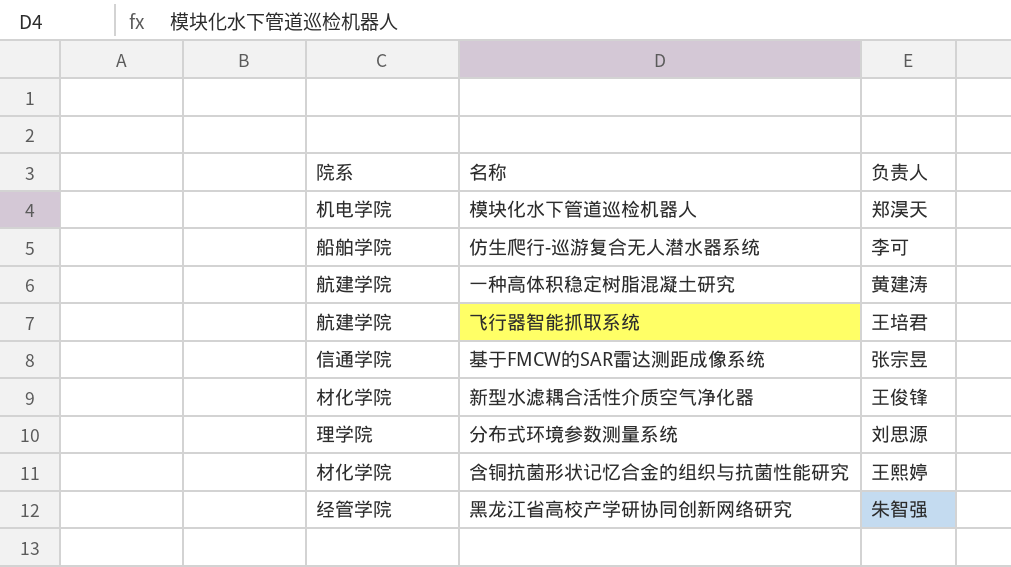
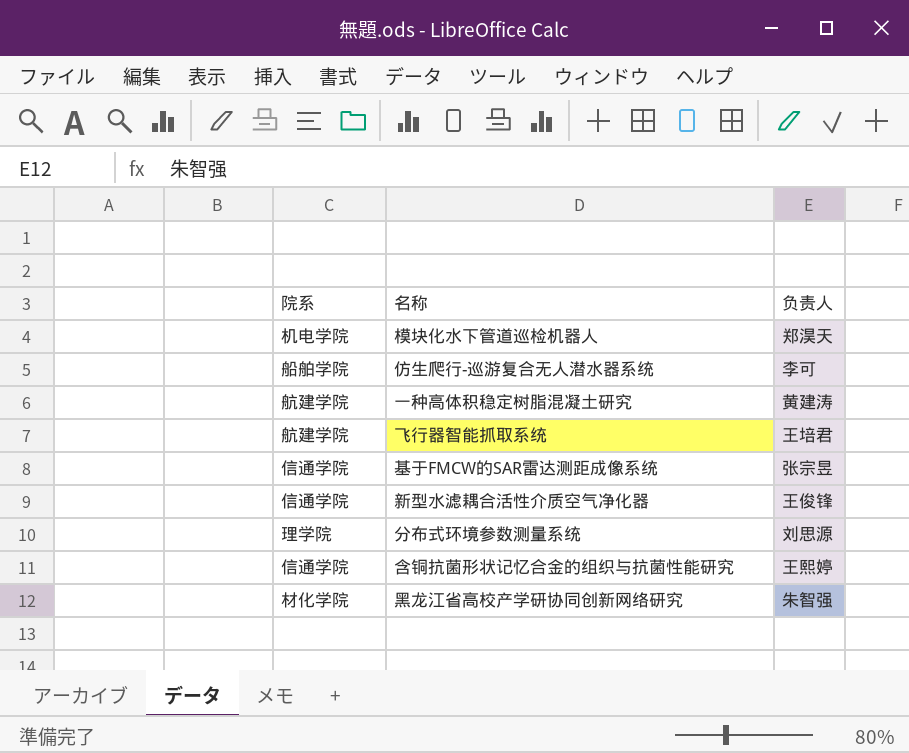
新型水滤耦合活性介质空气净化器 | 院系: 材化学院 -> 信通学院
含铜抗菌形状记忆合金的组织与抗菌性能研究 | 院系: 材化学院 -> 信通学院
黑龙江省高校产学研协同创新网络研究 | 院系: 经管学院 -> 材化学院

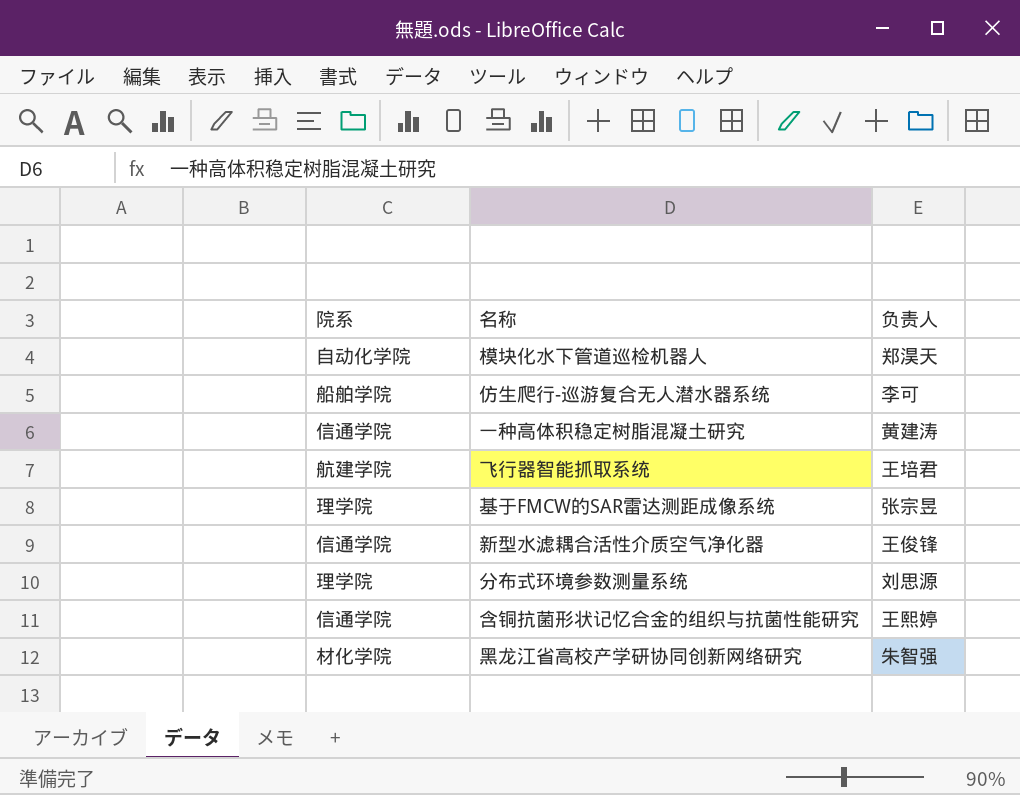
模块化水下管道巡检机器人 | 院系: 机电学院 -> 自动化学院
一种高体积稳定树脂混凝土研究 | 院系: 航建学院 -> 信通学院
基于FMCW的SAR雷达测距成像系统 | 院系: 信通学院 -> 理学院

